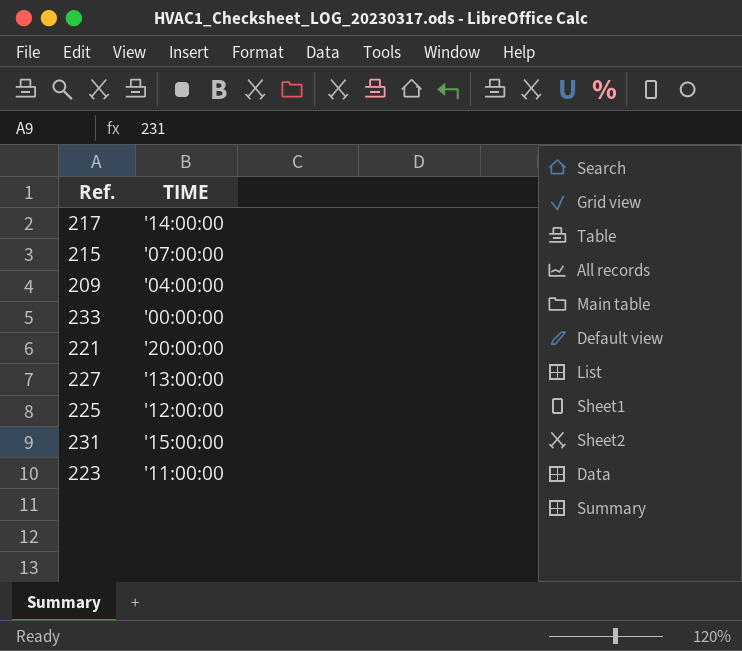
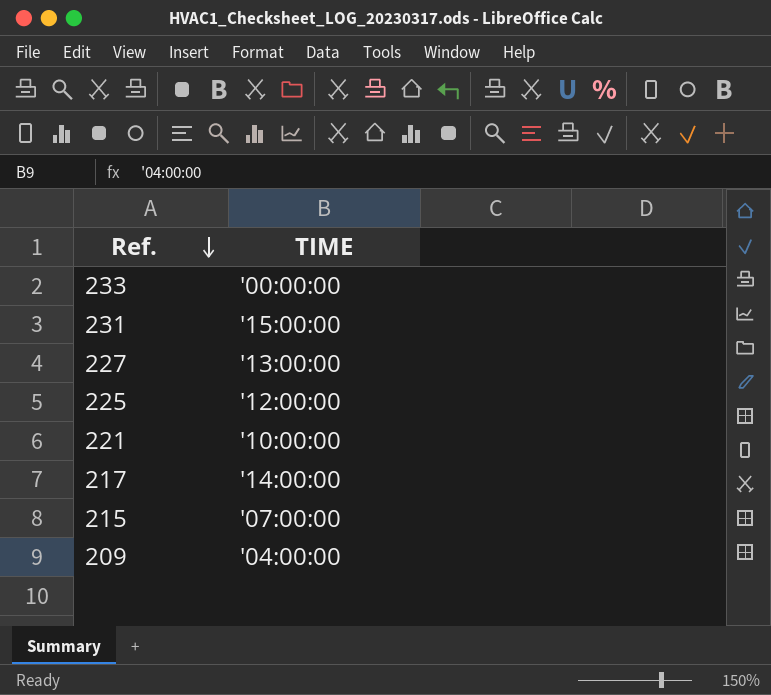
row order: none -> Ref. descending
row 223: '11:00:00 -> none
221 | TIME: '20:00:00 -> '10:00:00

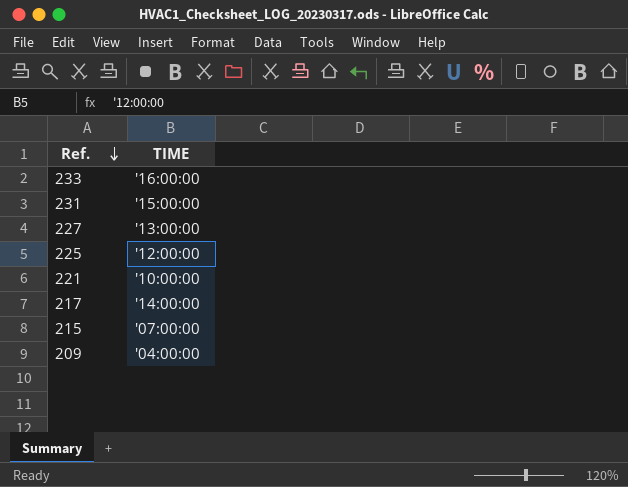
233 | TIME: '00:00:00 -> '16:00:00

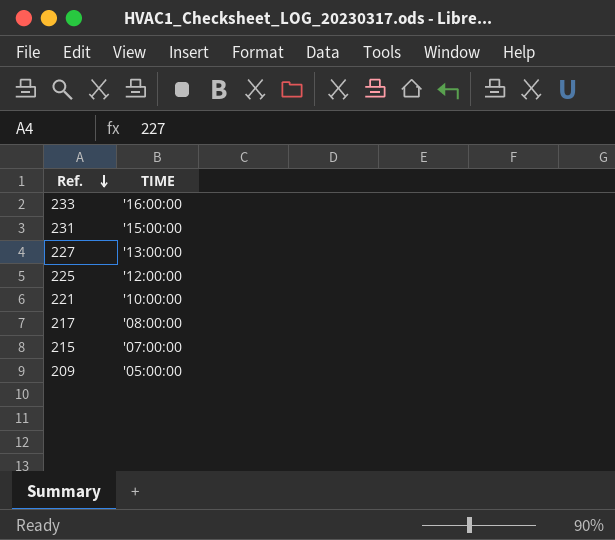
217 | TIME: '14:00:00 -> '08:00:00
209 | TIME: '04:00:00 -> '05:00:00

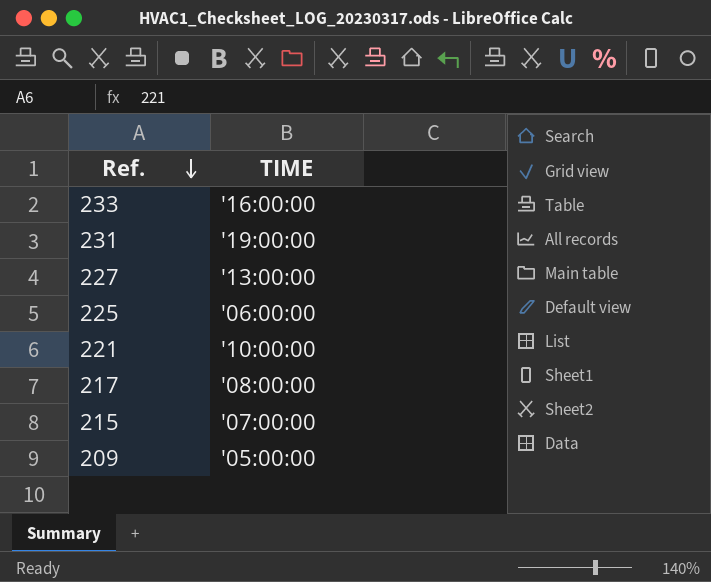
231 | TIME: '15:00:00 -> '19:00:00
225 | TIME: '12:00:00 -> '06:00:00

